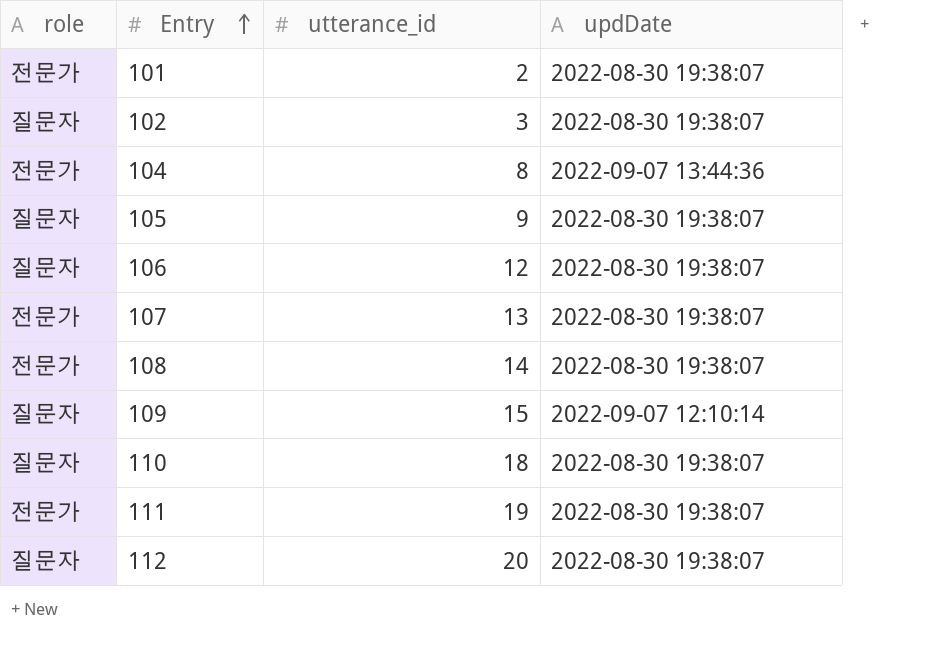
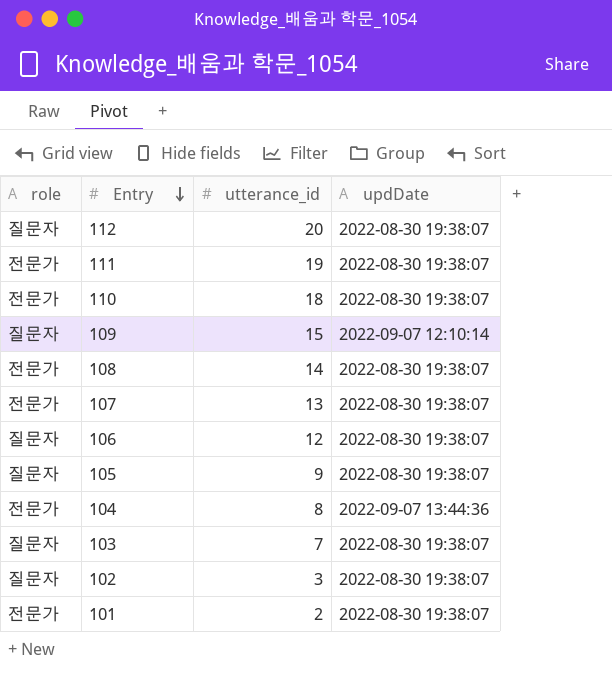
row order: Entry ascending -> Entry descending
110 | role: 질문자 -> 전문가
row 103: none -> 질문자 | 7 | 2022-08-30 19:38:07

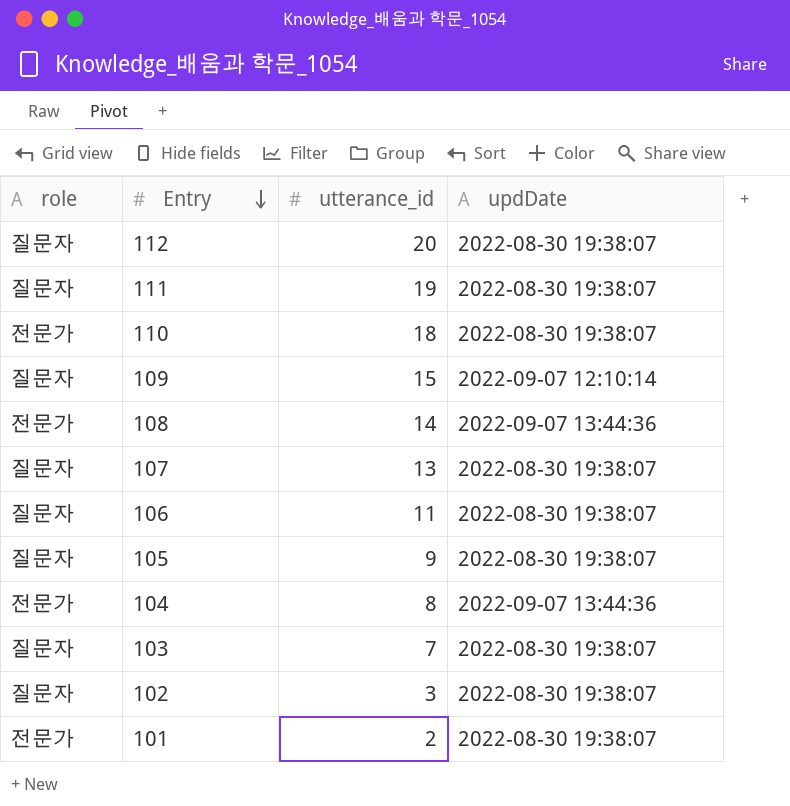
111 | role: 전문가 -> 질문자
108 | updDate: 2022-08-30 19:38:07 -> 2022-09-07 13:44:36
107 | role: 전문가 -> 질문자
106 | utterance_id: 12 -> 11

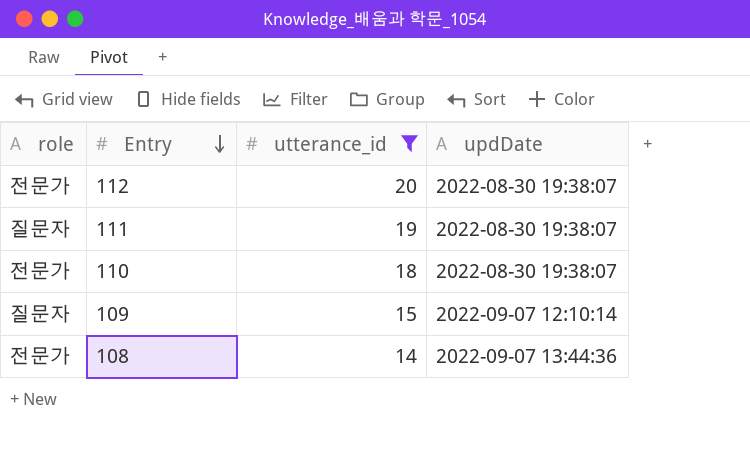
filter: none -> utterance_id >= 14
112 | role: 질문자 -> 전문가

